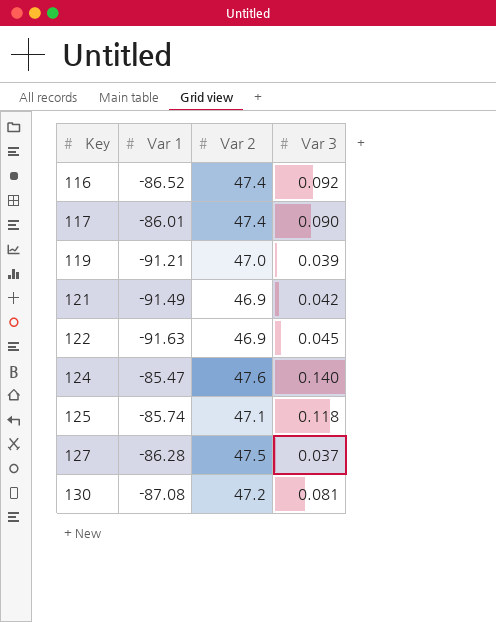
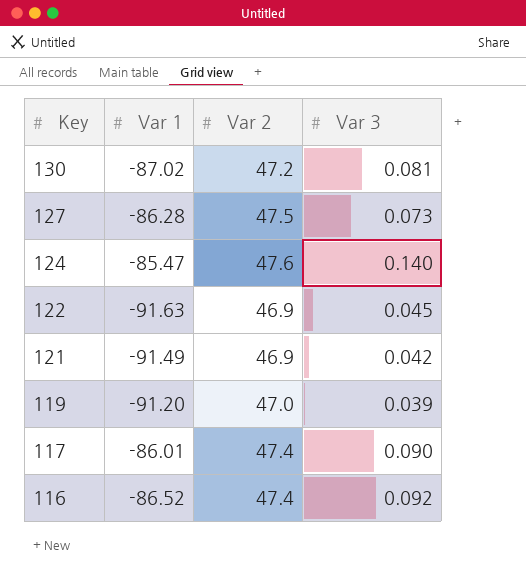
row order: Key ascending -> Key descending
row 125: -85.74 | 47.1 | 0.118 -> none
130 | Var 1: -87.08 -> -87.02
127 | Var 3: 0.037 -> 0.073
119 | Var 1: -91.21 -> -91.20

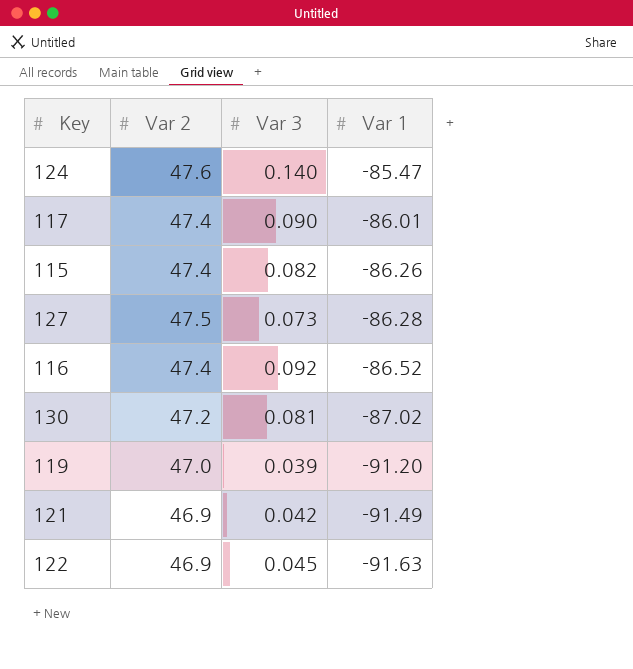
row order: Key descending -> Var 1 descending
column Var 1 | position: 2 -> 4
row 115: none -> 47.4 | 0.082 | -86.26

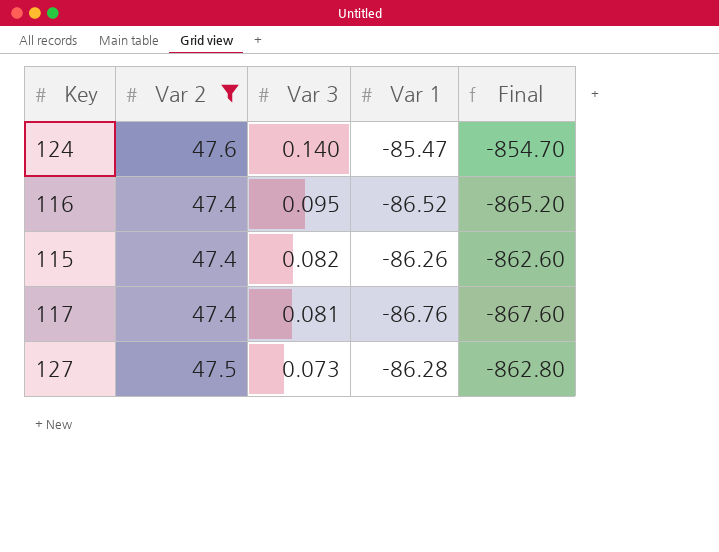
filter: none -> Var 2 >= 47.4
row order: Var 1 descending -> Var 3 descending
column Final | formula: none -> [Var 1] * 10
116 | Var 3: 0.092 -> 0.095
117 | Var 3: 0.090 -> 0.081
117 | Var 1: -86.01 -> -86.76

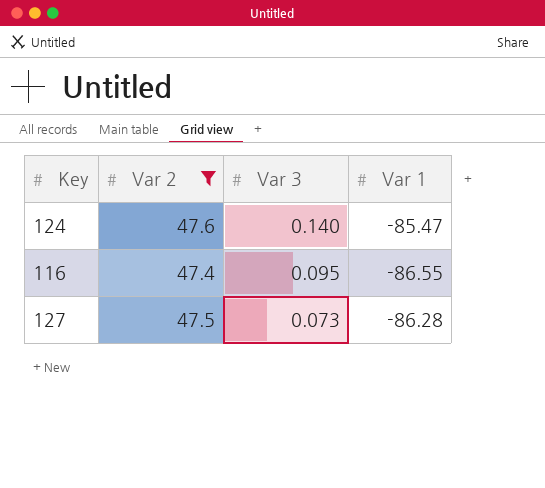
column Final | formula: [Var 1] * 10 -> none
row 115: 47.4 | 0.082 | -86.26 | -862.60 -> none
row 117: 47.4 | 0.081 | -86.76 | -867.60 -> none
116 | Var 1: -86.52 -> -86.55

